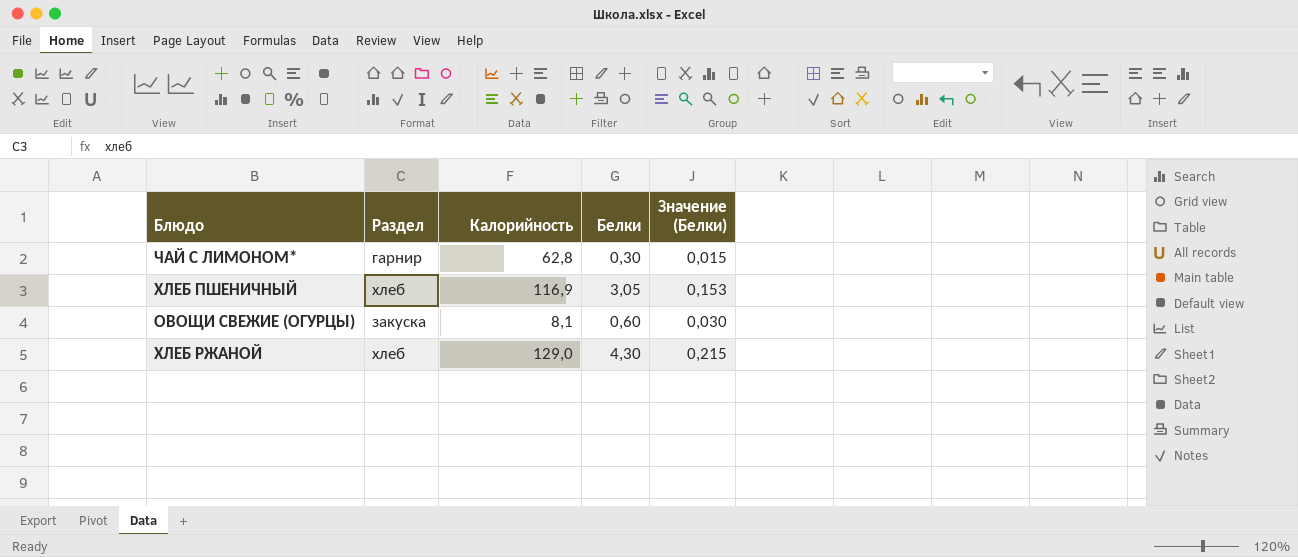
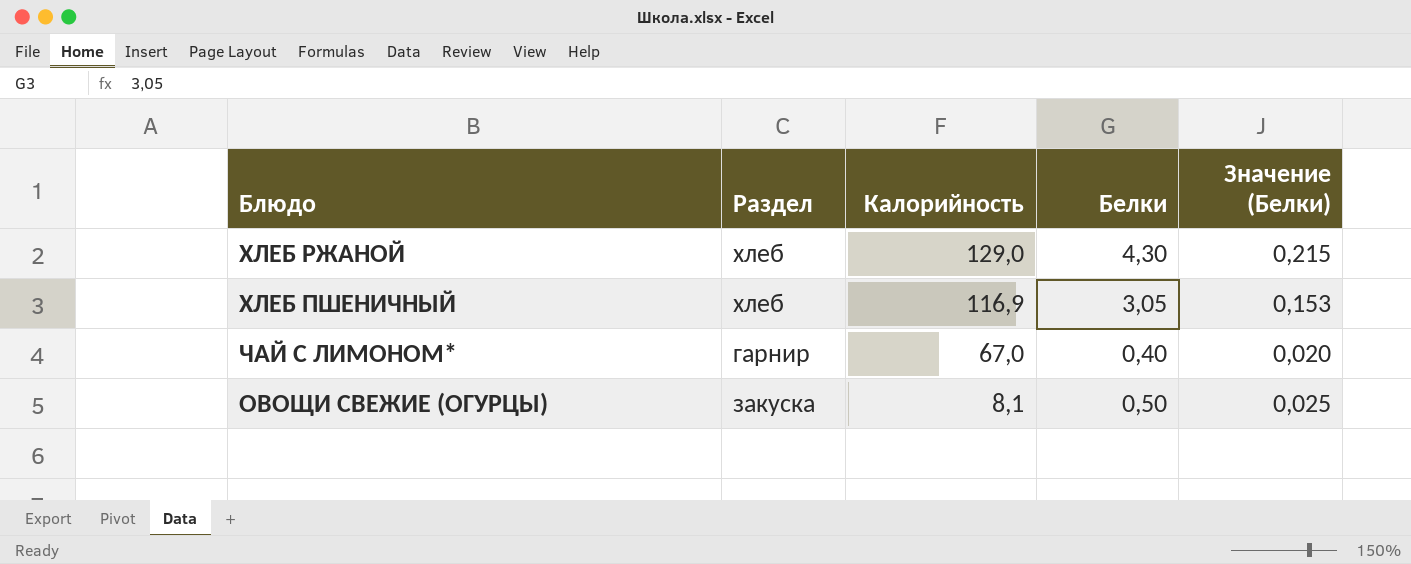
row order: none -> Калорийность descending
ЧАЙ С ЛИМОНОМ* | Калорийность: 62,8 -> 67,0
ЧАЙ С ЛИМОНОМ* | Белки: 0,30 -> 0,40
ЧАЙ С ЛИМОНОМ* | Значение (Белки): 0,015 -> 0,020
ОВОЩИ СВЕЖИЕ (ОГУРЦЫ) | Белки: 0,60 -> 0,50
ОВОЩИ СВЕЖИЕ (ОГУРЦЫ) | Значение (Белки): 0,030 -> 0,025

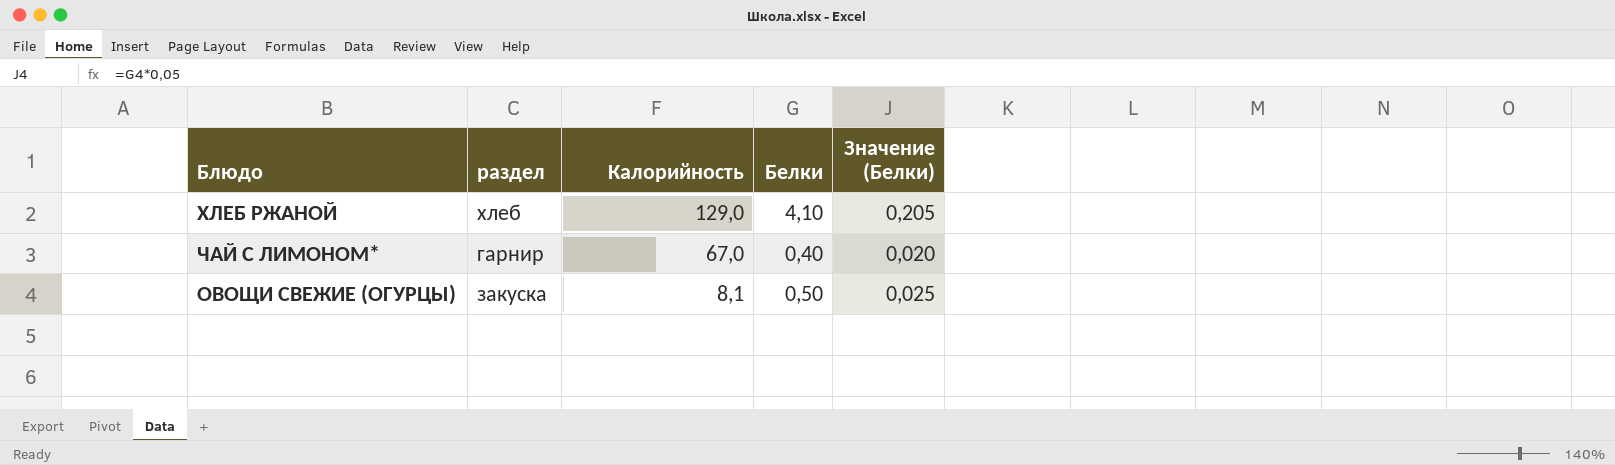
column name: Раздел -> раздел
row ХЛЕБ ПШЕНИЧНЫЙ: хлеб | 116,9 | 3,05 | 0,153 -> none
ХЛЕБ РЖАНОЙ | Белки: 4,30 -> 4,10
ХЛЕБ РЖАНОЙ | Значение (Белки): 0,215 -> 0,205

